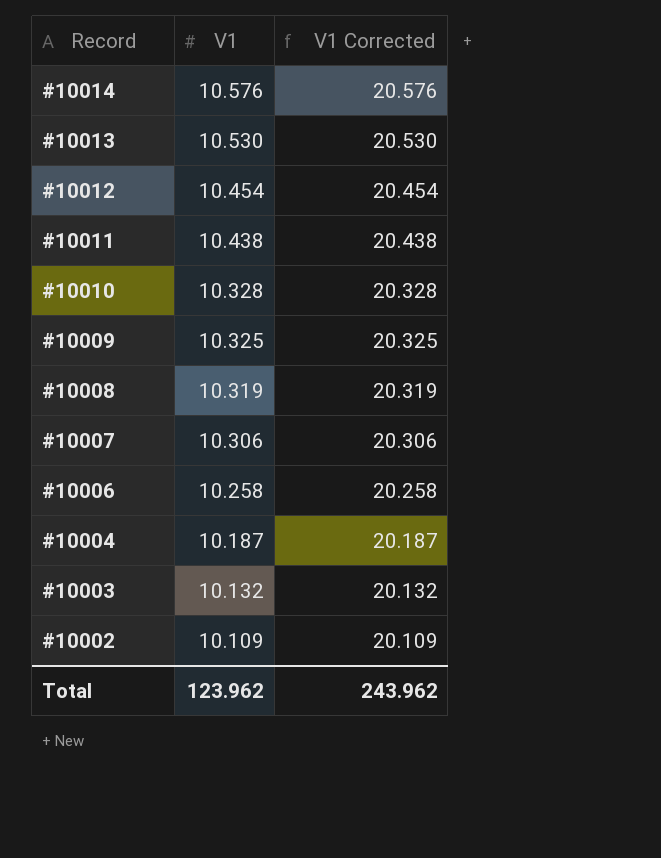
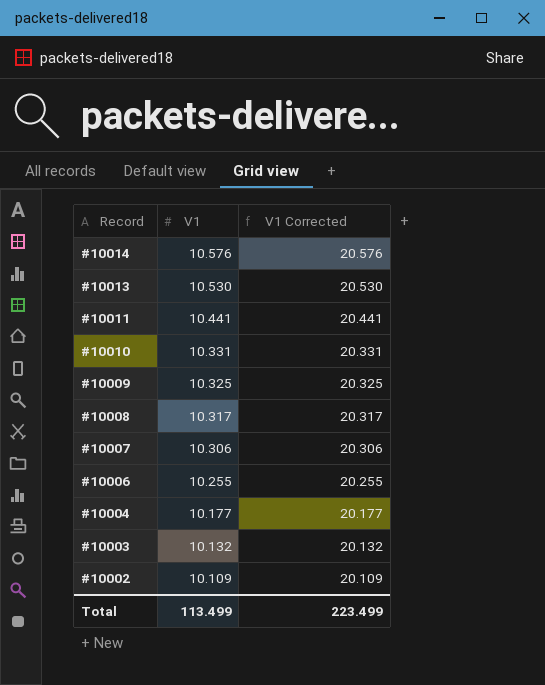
row #10012: 10.454 | 20.454 -> none
#10011 | V1: 10.438 -> 10.441
#10011 | V1 Corrected: 20.438 -> 20.441
#10010 | V1: 10.328 -> 10.331
#10010 | V1 Corrected: 20.328 -> 20.331
#10008 | V1: 10.319 -> 10.317
#10008 | V1 Corrected: 20.319 -> 20.317
#10006 | V1: 10.258 -> 10.255
#10006 | V1 Corrected: 20.258 -> 20.255
#10004 | V1: 10.187 -> 10.177
#10004 | V1 Corrected: 20.187 -> 20.177
Total | V1: 123.962 -> 113.499
Total | V1 Corrected: 243.962 -> 223.499

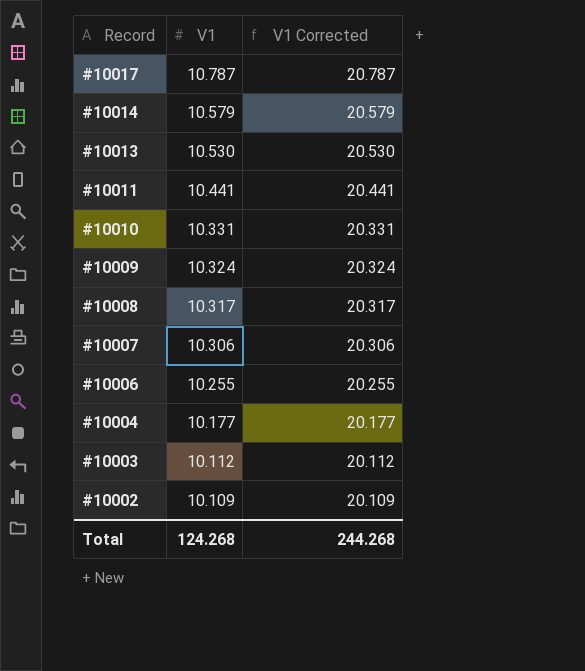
row #10017: none -> 10.787 | 20.787
#10014 | V1: 10.576 -> 10.579
#10014 | V1 Corrected: 20.576 -> 20.579
#10009 | V1: 10.325 -> 10.324
#10009 | V1 Corrected: 20.325 -> 20.324
#10003 | V1: 10.132 -> 10.112
#10003 | V1 Corrected: 20.132 -> 20.112
Total | V1: 113.499 -> 124.268
Total | V1 Corrected: 223.499 -> 244.268

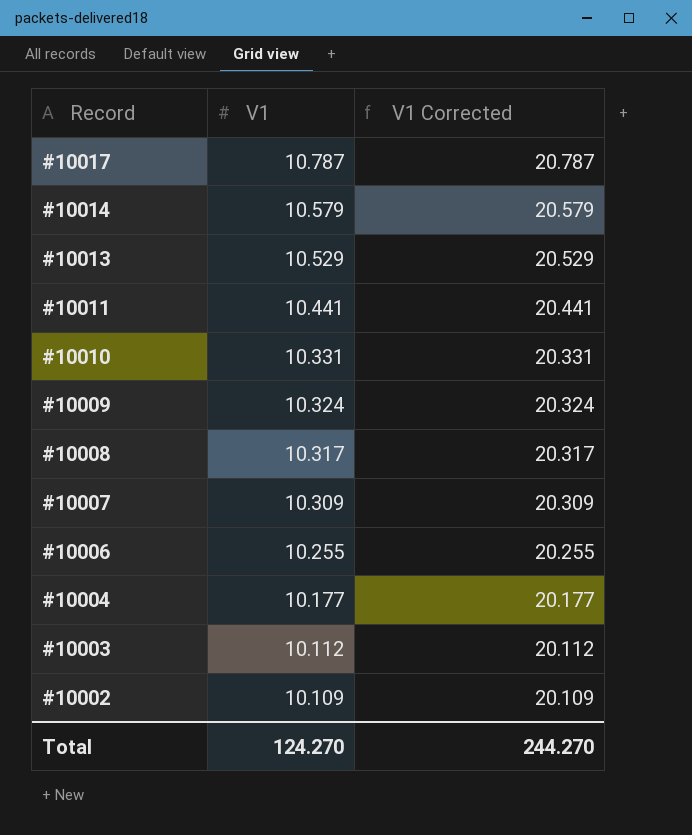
#10013 | V1: 10.530 -> 10.529
#10013 | V1 Corrected: 20.530 -> 20.529
#10007 | V1: 10.306 -> 10.309
#10007 | V1 Corrected: 20.306 -> 20.309
Total | V1: 124.268 -> 124.270
Total | V1 Corrected: 244.268 -> 244.270

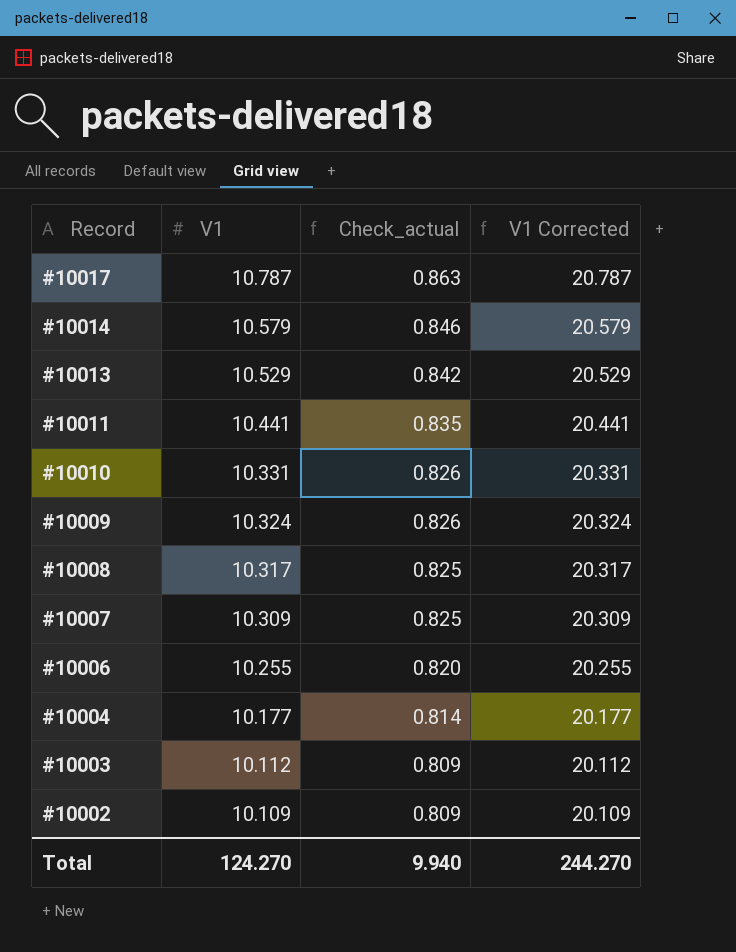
column Check_actual | formula: none -> [V1] * 0.08

